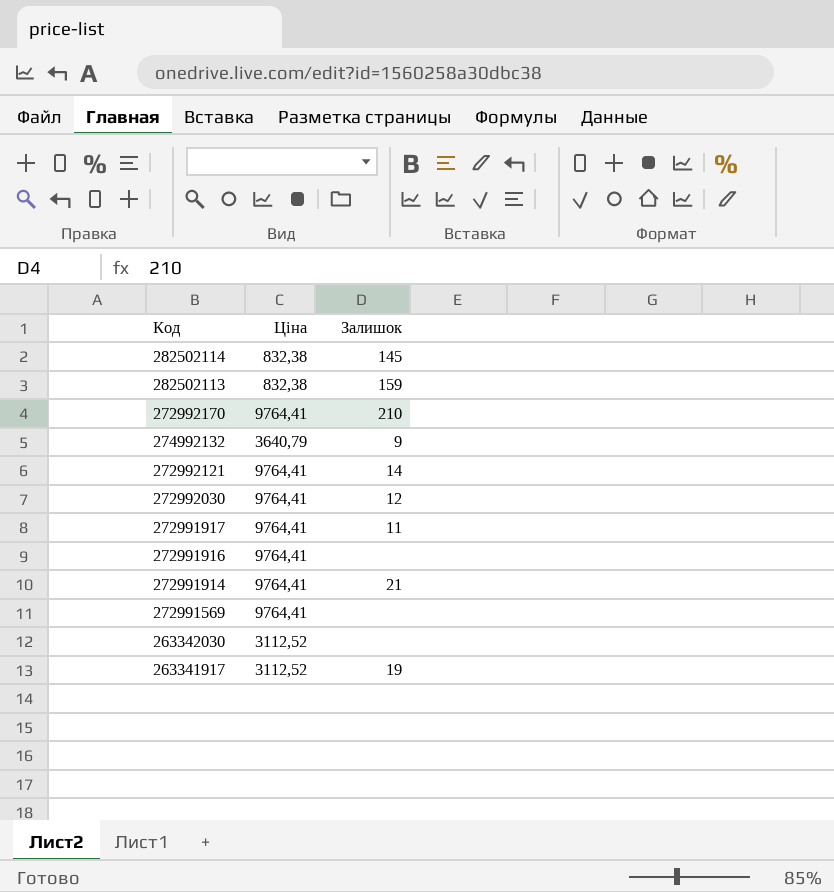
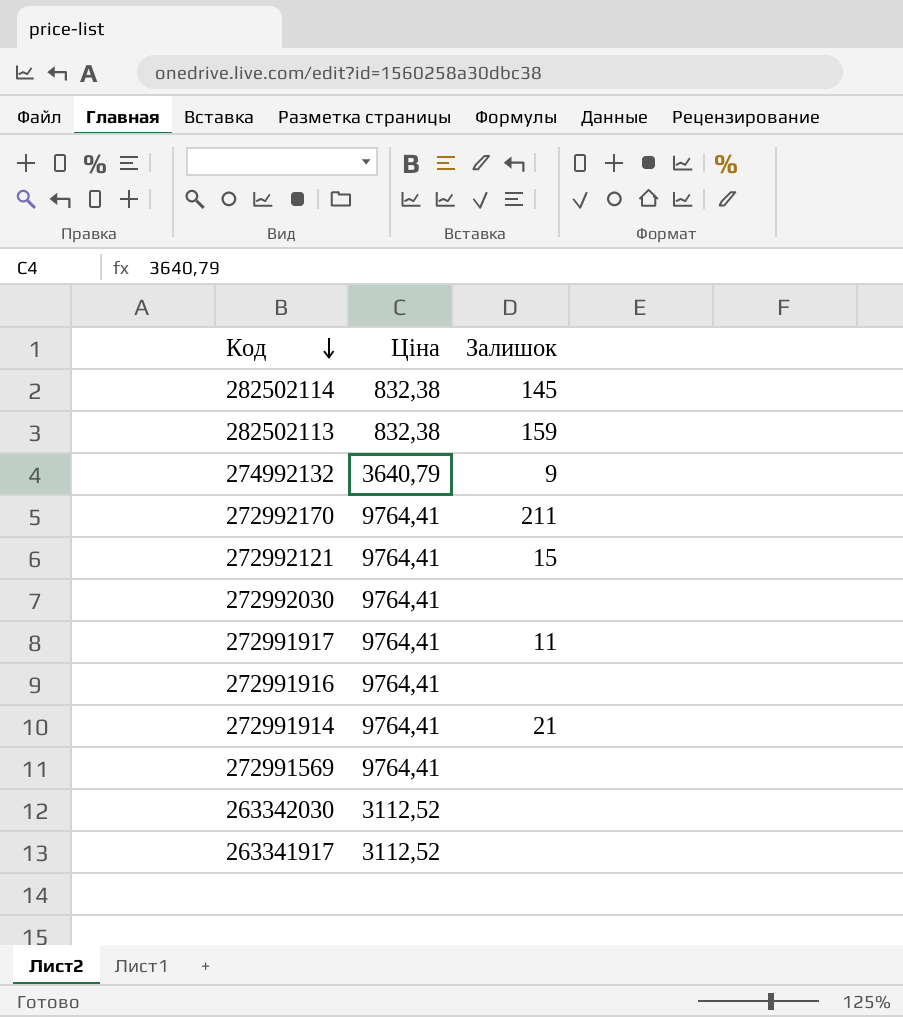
row order: none -> Код descending
272992170 | Залишок: 210 -> 211
272992121 | Залишок: 14 -> 15
272992030 | Залишок: 12 -> none
263341917 | Залишок: 19 -> none

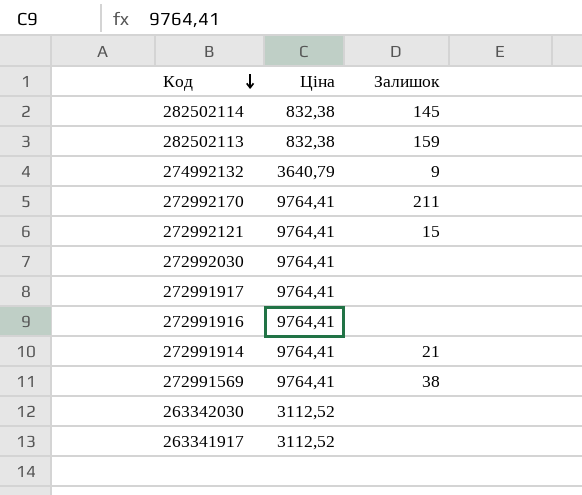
272991917 | Залишок: 11 -> none
272991569 | Залишок: none -> 38

